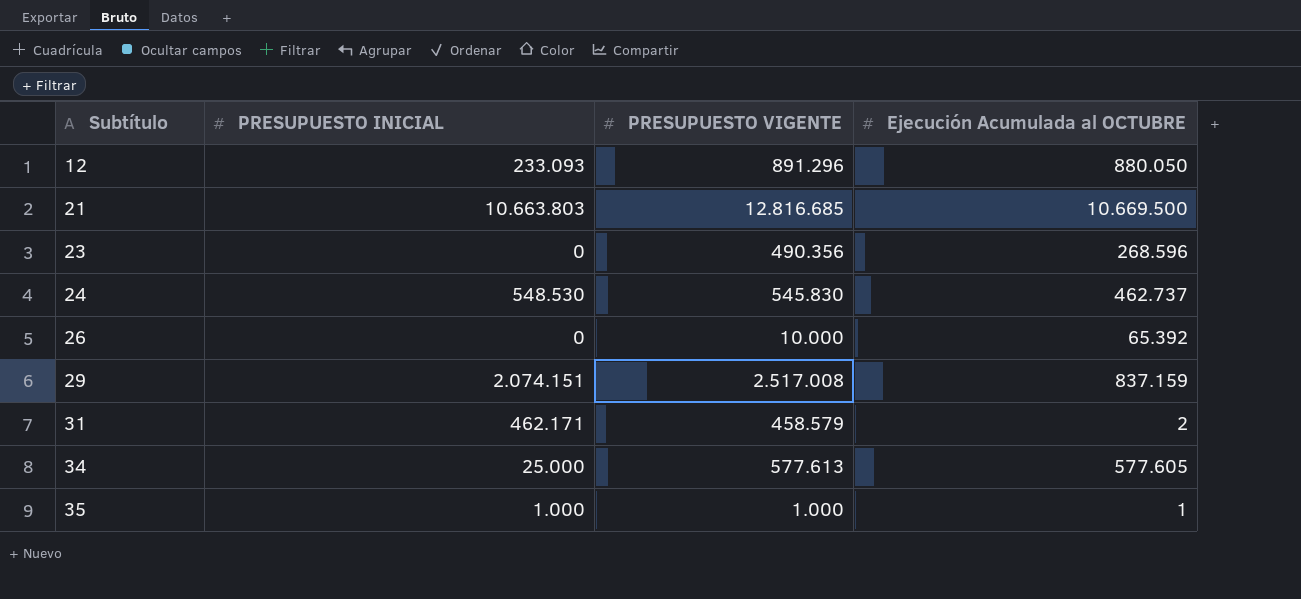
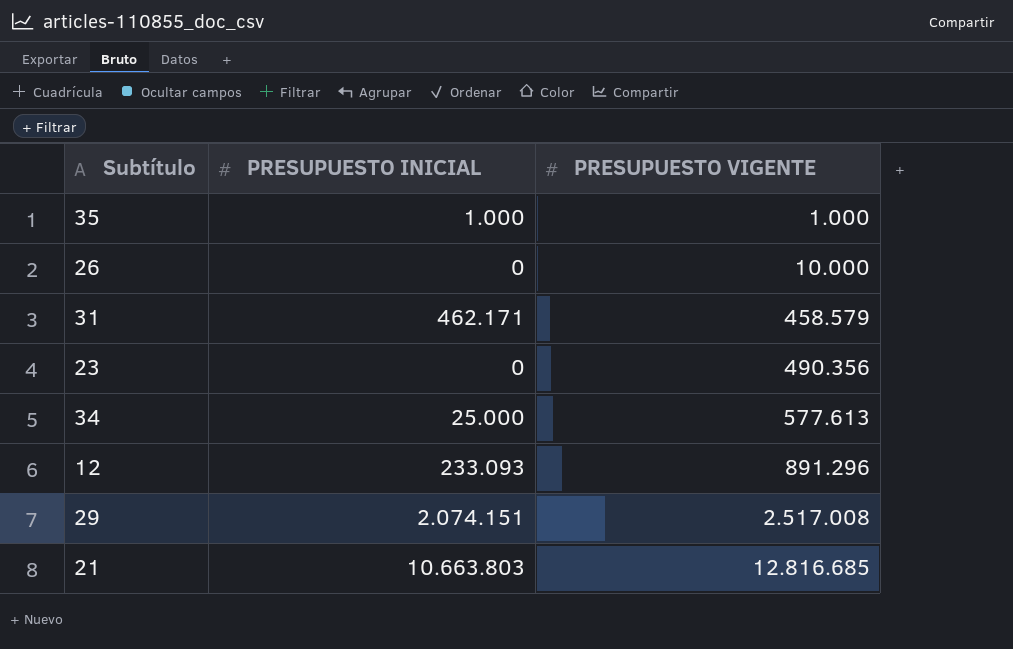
row order: Subtítulo ascending -> PRESUPUESTO VIGENTE ascending
column Ejecución Acumulada al OCTUBRE | position: 4 -> none
row 24: 548.530 | 545.830 | 462.737 -> none

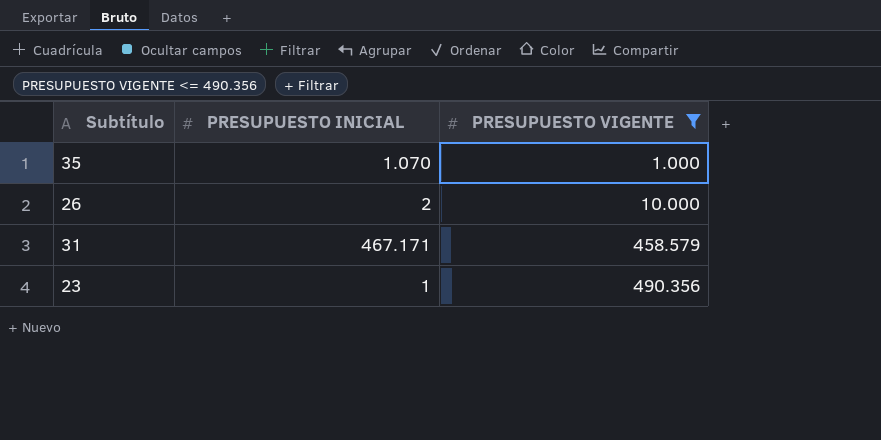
filter: none -> PRESUPUESTO VIGENTE <= 490.356
35 | PRESUPUESTO INICIAL: 1.000 -> 1.070
26 | PRESUPUESTO INICIAL: 0 -> 2
31 | PRESUPUESTO INICIAL: 462.171 -> 467.171
23 | PRESUPUESTO INICIAL: 0 -> 1

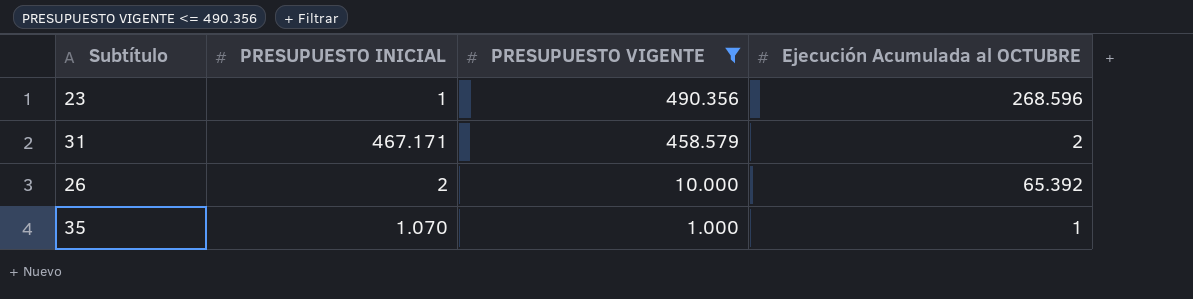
row order: PRESUPUESTO VIGENTE ascending -> PRESUPUESTO VIGENTE descending
column Ejecución Acumulada al OCTUBRE | position: none -> 4

